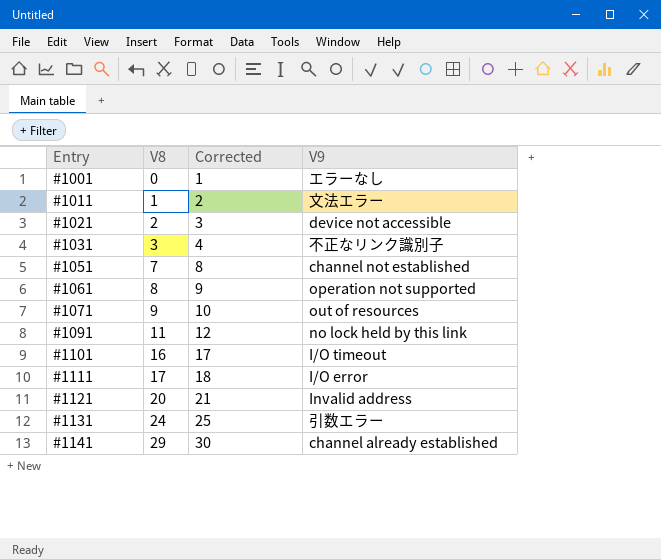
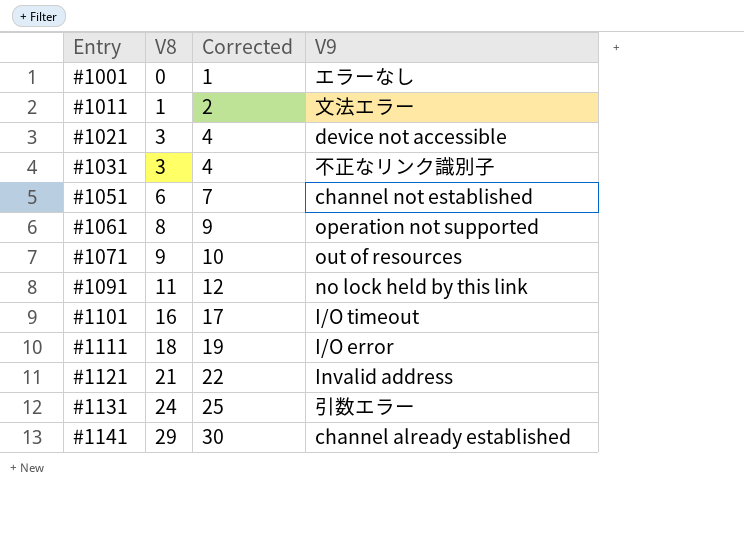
#1021 | V8: 2 -> 3
#1021 | Corrected: 3 -> 4
#1051 | V8: 7 -> 6
#1051 | Corrected: 8 -> 7
#1111 | V8: 17 -> 18
#1111 | Corrected: 18 -> 19
#1121 | V8: 20 -> 21
#1121 | Corrected: 21 -> 22

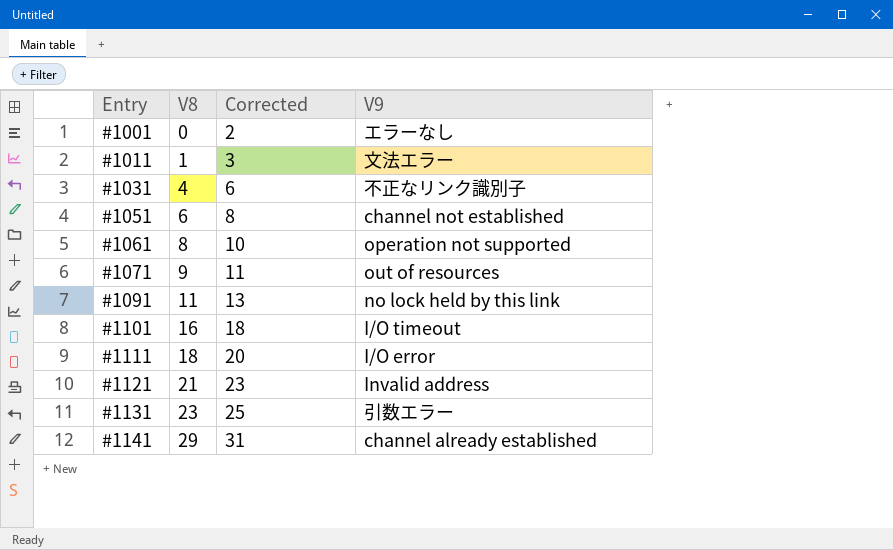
column Corrected | formula: [V8] + 1 -> [V8] + 2
row #1021: 3 | 4 | device not accessible -> none
#1031 | V8: 3 -> 4
#1131 | V8: 24 -> 23

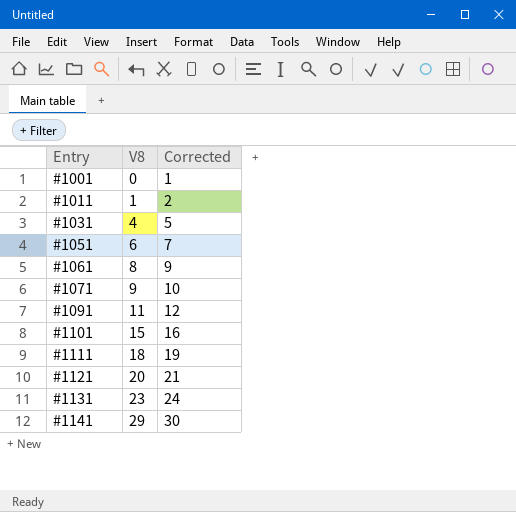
column V9 | position: 4 -> none
column Corrected | formula: [V8] + 2 -> [V8] + 1
#1101 | V8: 16 -> 15
#1121 | V8: 21 -> 20

